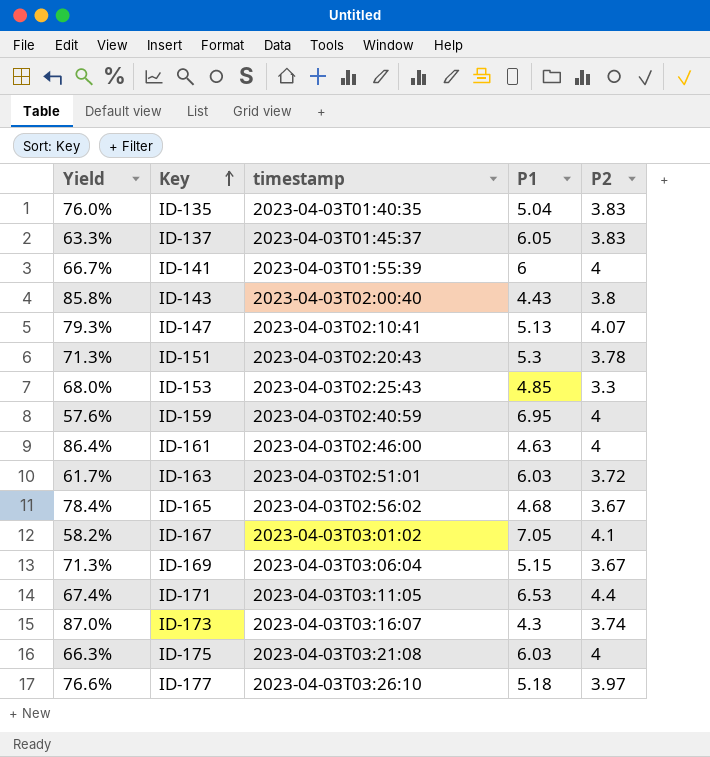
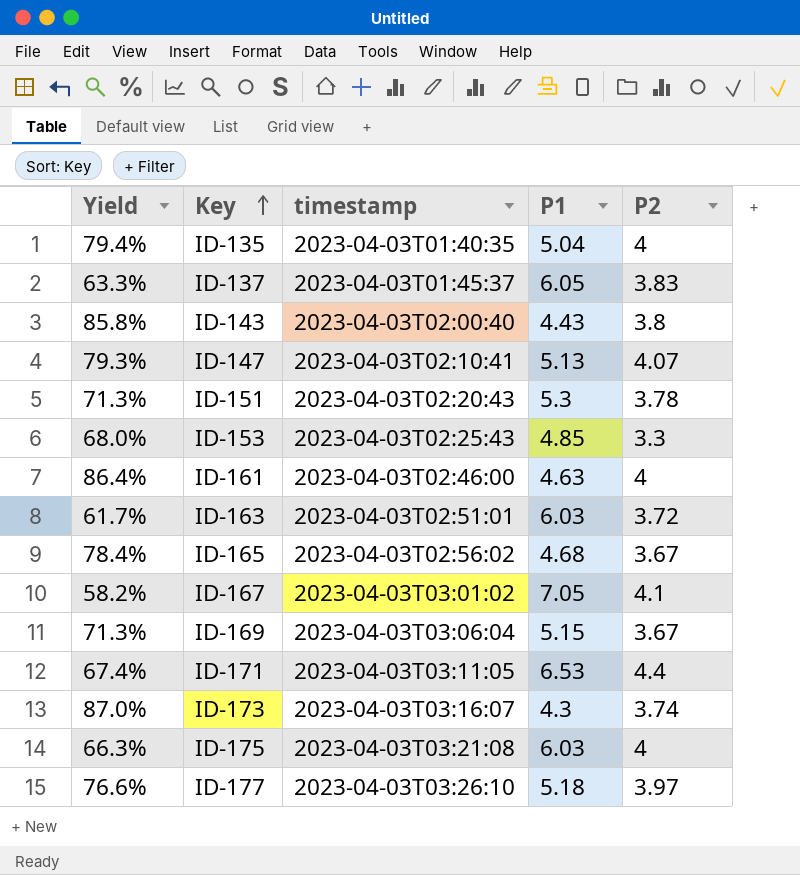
row ID-141: 66.7% | 2023-04-03T01:55:39 | 6 | 4 -> none
row ID-159: 57.6% | 2023-04-03T02:40:59 | 6.95 | 4 -> none
ID-135 | Yield: 76.0% -> 79.4%
ID-135 | P2: 3.83 -> 4

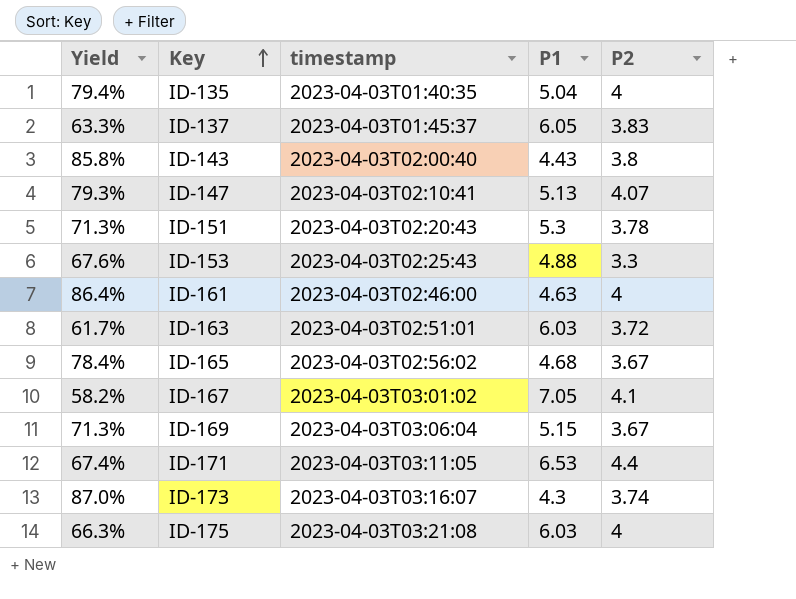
row ID-177: 76.6% | 2023-04-03T03:26:10 | 5.18 | 3.97 -> none
ID-153 | Yield: 68.0% -> 67.6%
ID-153 | P1: 4.85 -> 4.88

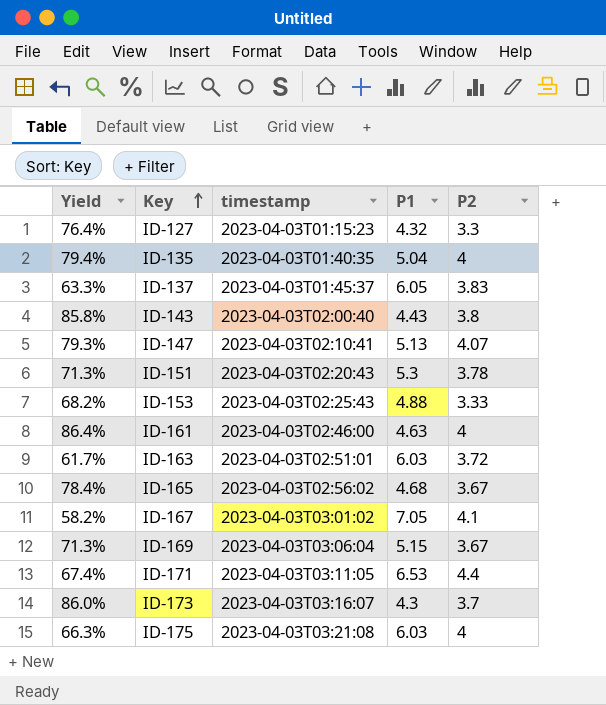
row ID-127: none -> 76.4% | 2023-04-03T01:15:23 | 4.32 | 3.3
ID-153 | Yield: 67.6% -> 68.2%
ID-153 | P2: 3.3 -> 3.33
ID-173 | Yield: 87.0% -> 86.0%
ID-173 | P2: 3.74 -> 3.7

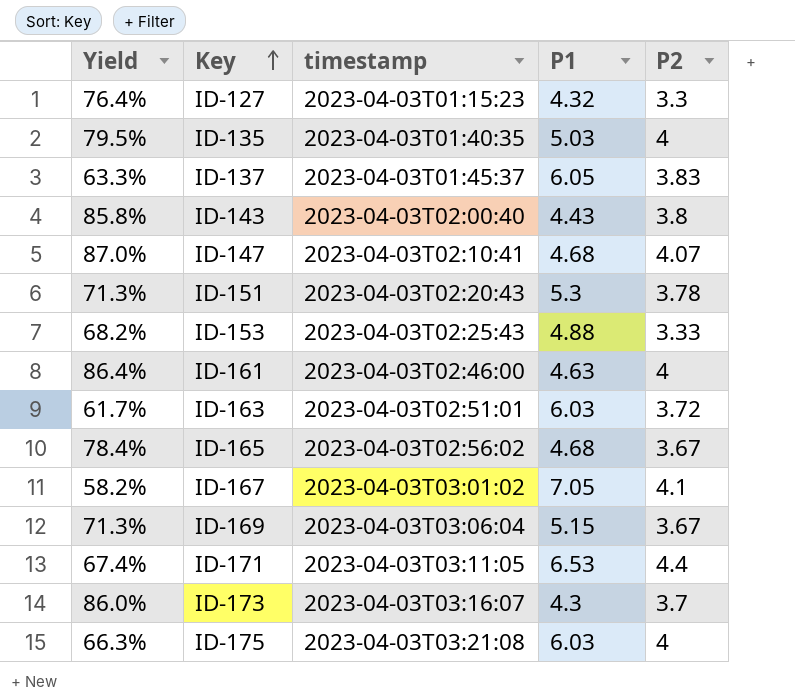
ID-135 | Yield: 79.4% -> 79.5%
ID-135 | P1: 5.04 -> 5.03
ID-147 | Yield: 79.3% -> 87.0%
ID-147 | P1: 5.13 -> 4.68

